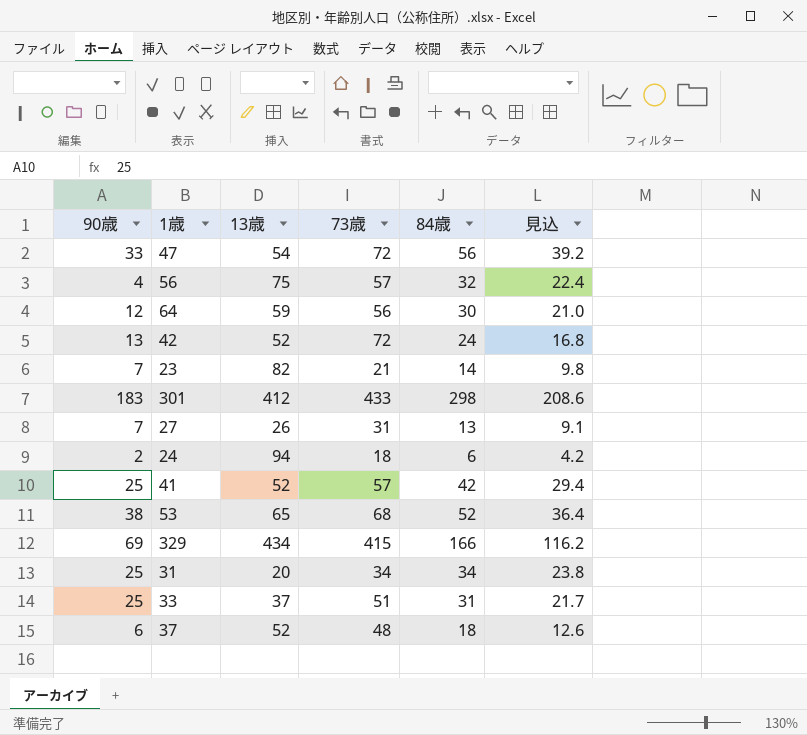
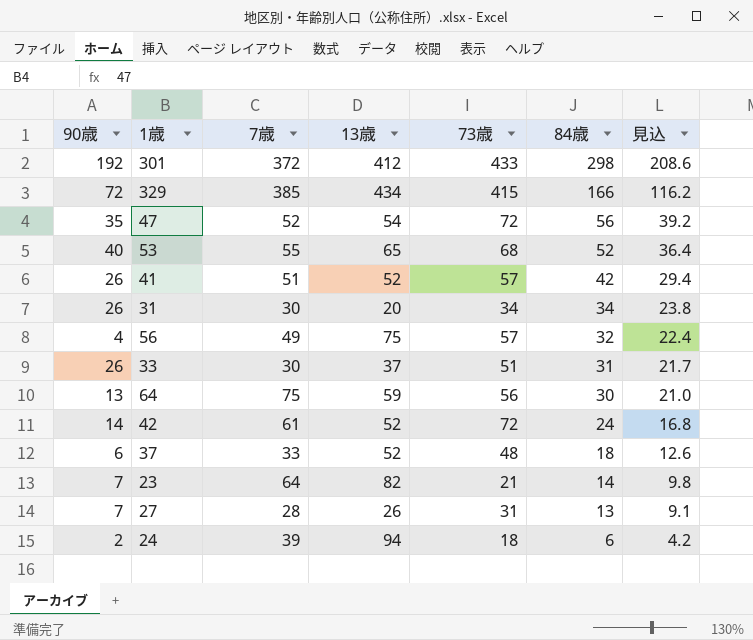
row order: none -> 84歳 descending
column 7歳 | position: none -> 3
301 | 90歳: 183 -> 192
329 | 90歳: 69 -> 72
47 | 90歳: 33 -> 35
53 | 90歳: 38 -> 40
41 | 90歳: 25 -> 26
31 | 90歳: 25 -> 26
33 | 90歳: 25 -> 26
64 | 90歳: 12 -> 13
42 | 90歳: 13 -> 14

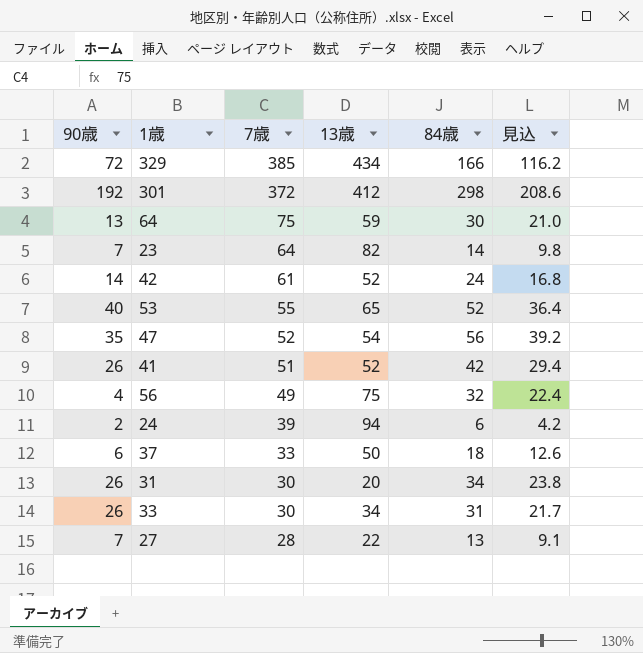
row order: 84歳 descending -> 7歳 descending
column 73歳 | position: 5 -> none
37 | 13歳: 52 -> 50
33 | 13歳: 37 -> 34
27 | 13歳: 26 -> 22

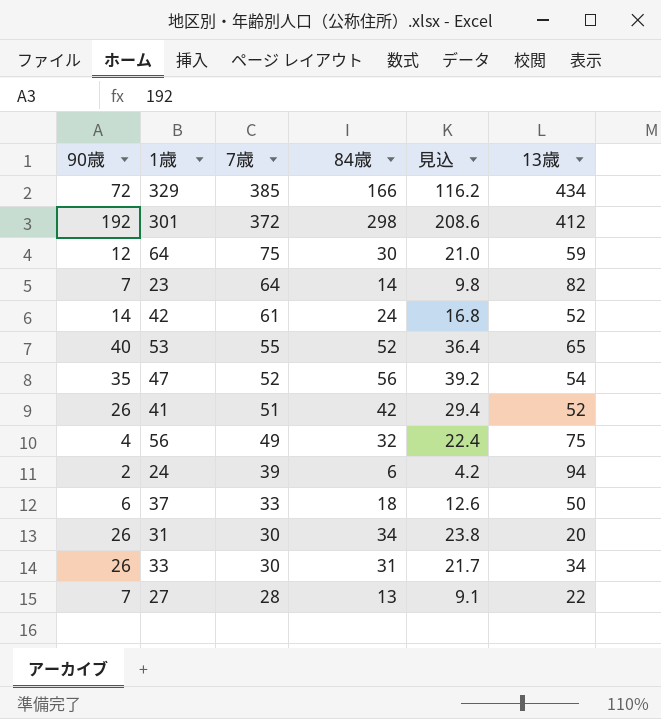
column 13歳 | position: 4 -> 6
64 | 90歳: 13 -> 12

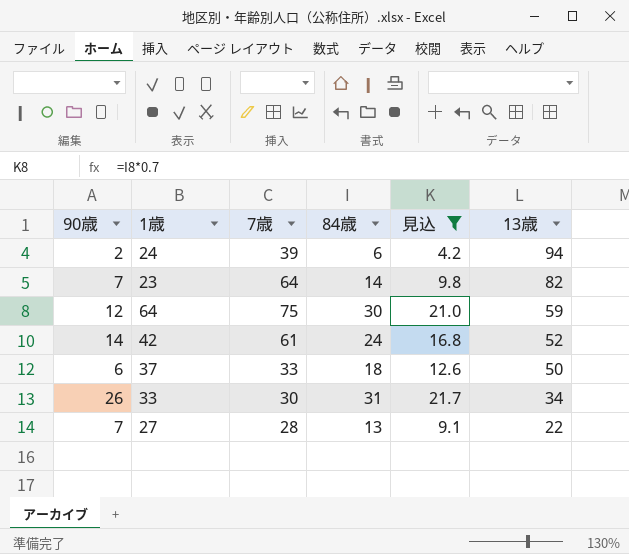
filter: none -> 見込 <= 21.7
row order: 7歳 descending -> 13歳 descending

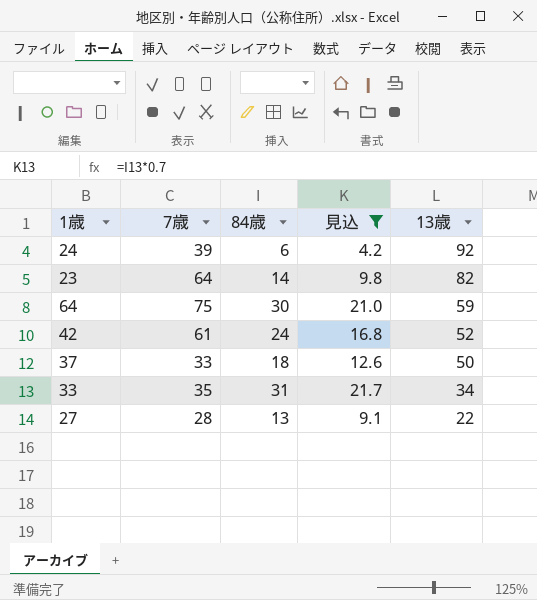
column 90歳 | position: 1 -> none
24 | 13歳: 94 -> 92
33 | 7歳: 30 -> 35

